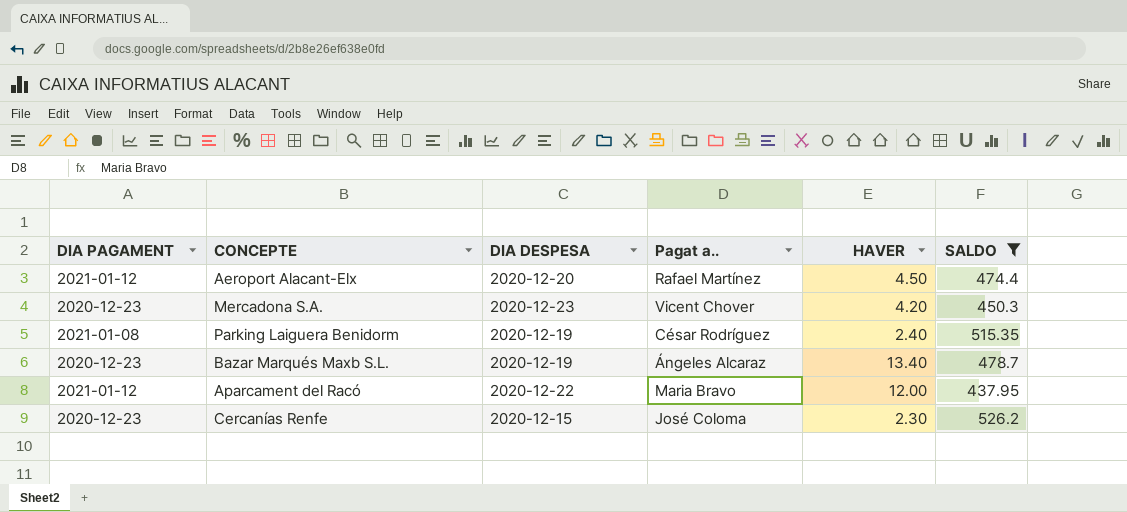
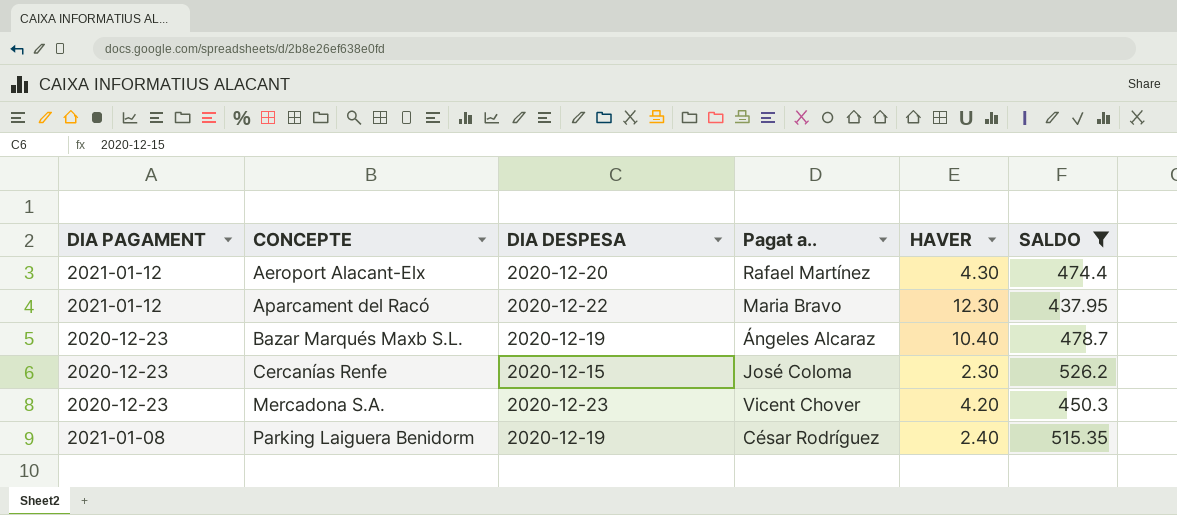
row order: none -> CONCEPTE ascending
Aeroport Alacant-Elx | HAVER: 4.50 -> 4.30
Aparcament del Racó | HAVER: 12.00 -> 12.30
Bazar Marqués Maxb S.L. | HAVER: 13.40 -> 10.40

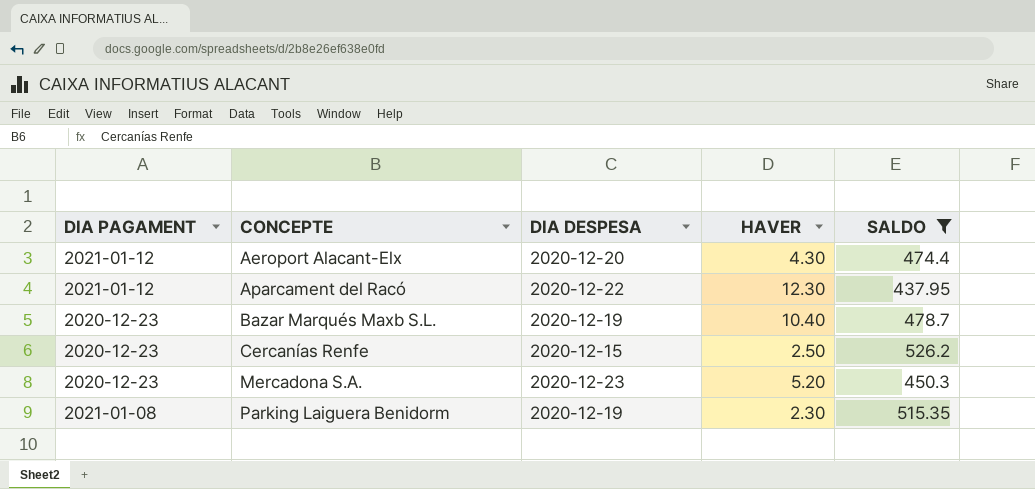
column Pagat a.. | position: 4 -> none
Cercanías Renfe | HAVER: 2.30 -> 2.50
Mercadona S.A. | HAVER: 4.20 -> 5.20
Parking Laiguera Benidorm | HAVER: 2.40 -> 2.30

